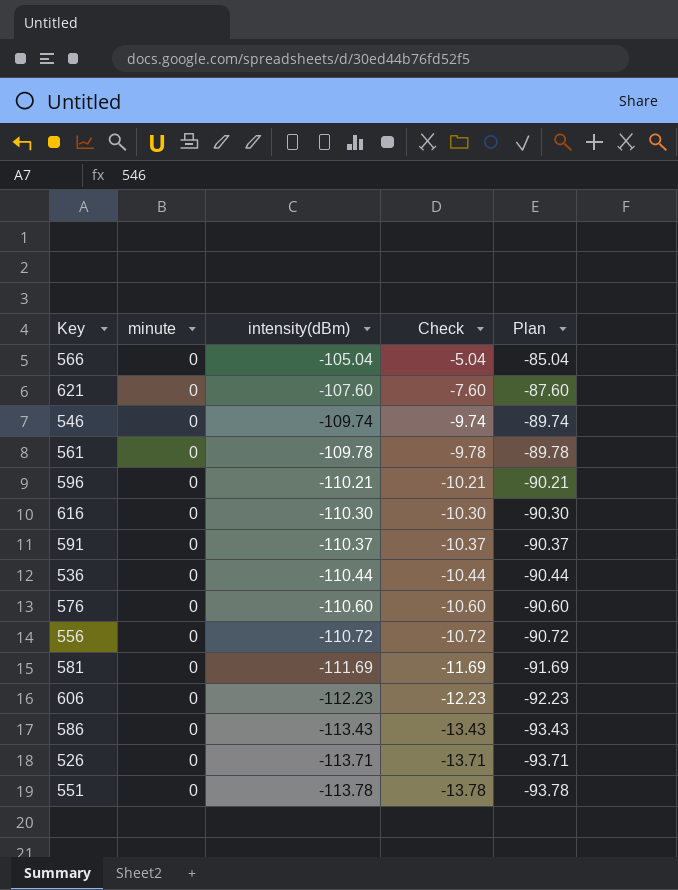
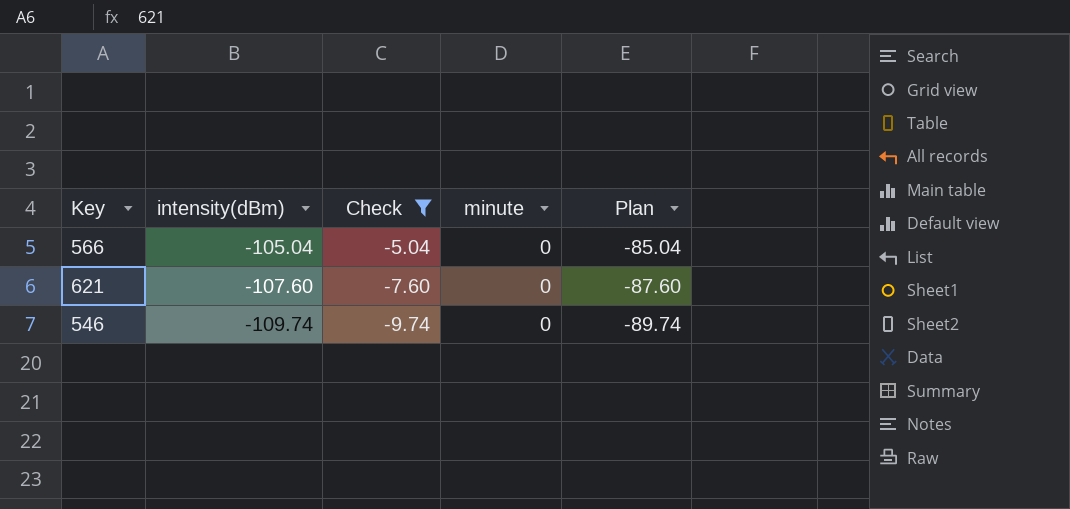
filter: none -> Check >= -9.74
column minute | position: 2 -> 4

